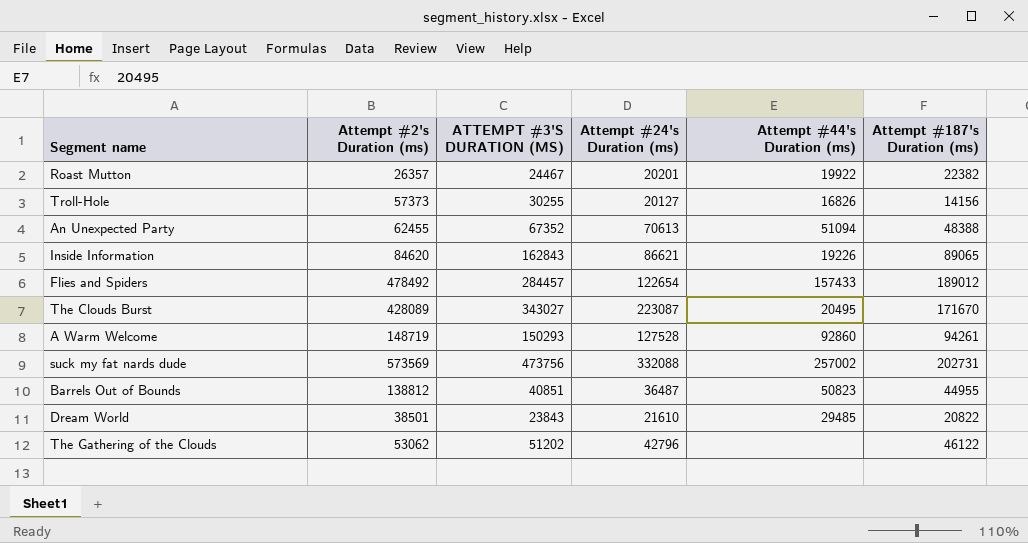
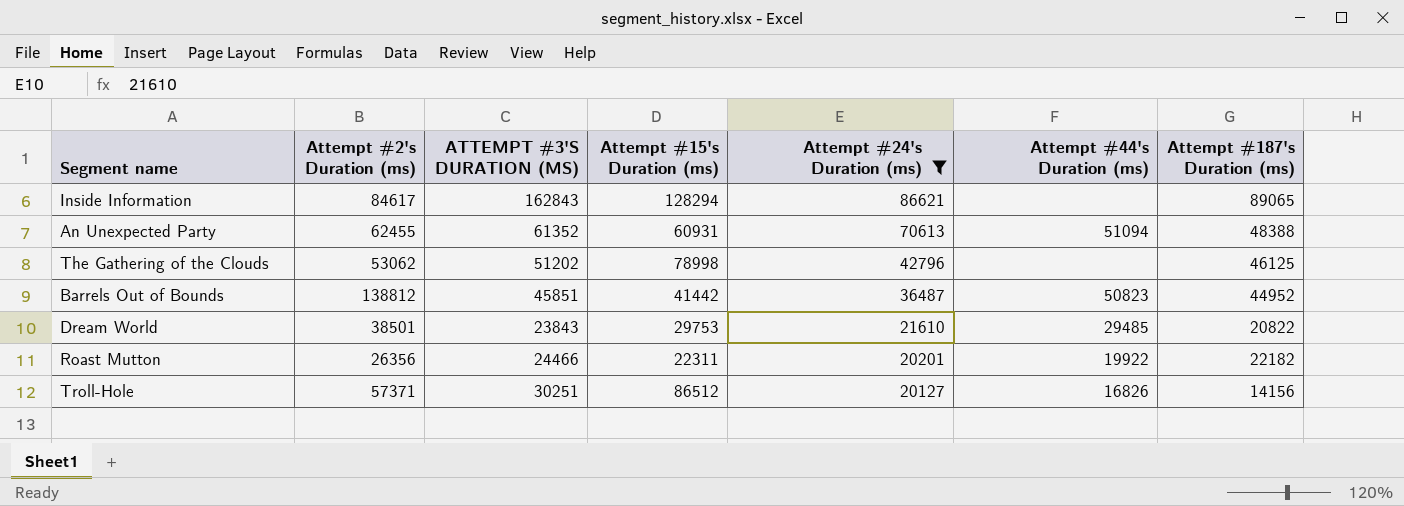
filter: none -> Attempt #24's Duration (ms) <= 86621
row order: none -> Attempt #24's Duration (ms) descending
column Attempt #15's Duration (ms) | position: none -> 4
Inside Information | Attempt #2's Duration (ms): 84620 -> 84617
Inside Information | Attempt #44's Duration (ms): 19226 -> none
An Unexpected Party | ATTEMPT #3'S DURATION (MS): 67352 -> 61352
The Gathering of the Clouds | Attempt #187's Duration (ms): 46122 -> 46125
Barrels Out of Bounds | ATTEMPT #3'S DURATION (MS): 40851 -> 45851
Barrels Out of Bounds | Attempt #187's Duration (ms): 44955 -> 44952
Roast Mutton | Attempt #2's Duration (ms): 26357 -> 26356
Roast Mutton | ATTEMPT #3'S DURATION (MS): 24467 -> 24466
Roast Mutton | Attempt #187's Duration (ms): 22382 -> 22182
Troll-Hole | Attempt #2's Duration (ms): 57373 -> 57371
Troll-Hole | ATTEMPT #3'S DURATION (MS): 30255 -> 30251

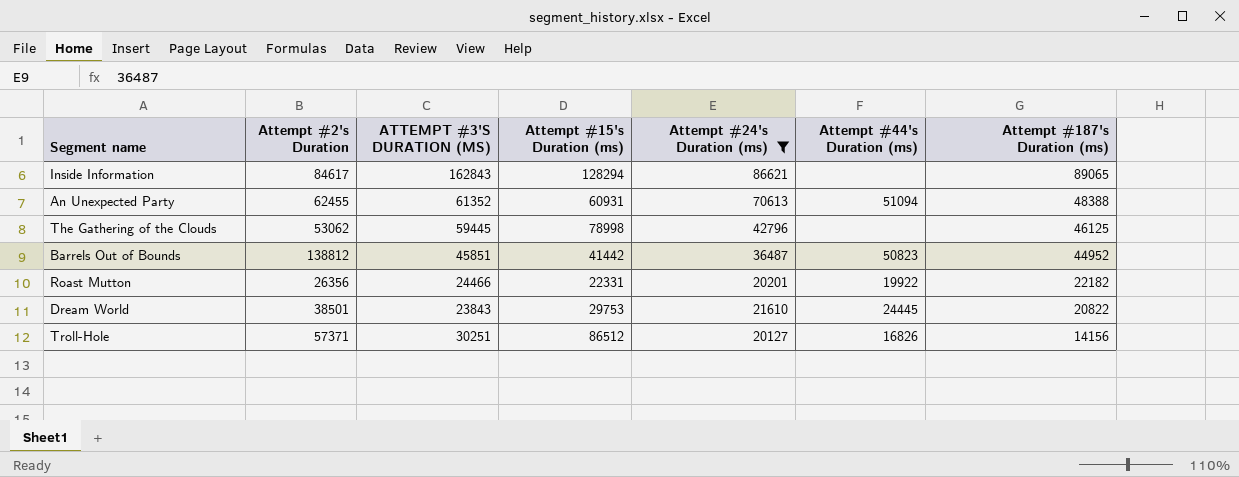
row order: Attempt #24's Duration (ms) descending -> Attempt #187's Duration (ms) descending
column name: Attempt #2's Duration (ms) -> Attempt #2's Duration
The Gathering of the Clouds | ATTEMPT #3'S DURATION (MS): 51202 -> 59445
Roast Mutton | Attempt #15's Duration (ms): 22311 -> 22331
Dream World | Attempt #44's Duration (ms): 29485 -> 24445

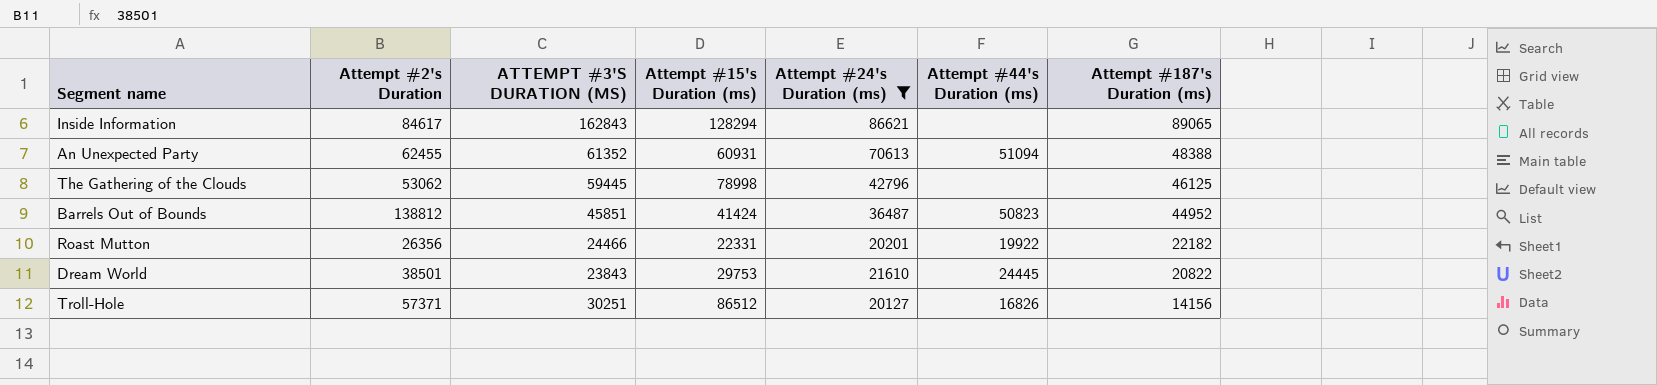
Barrels Out of Bounds | Attempt #15's Duration (ms): 41442 -> 41424

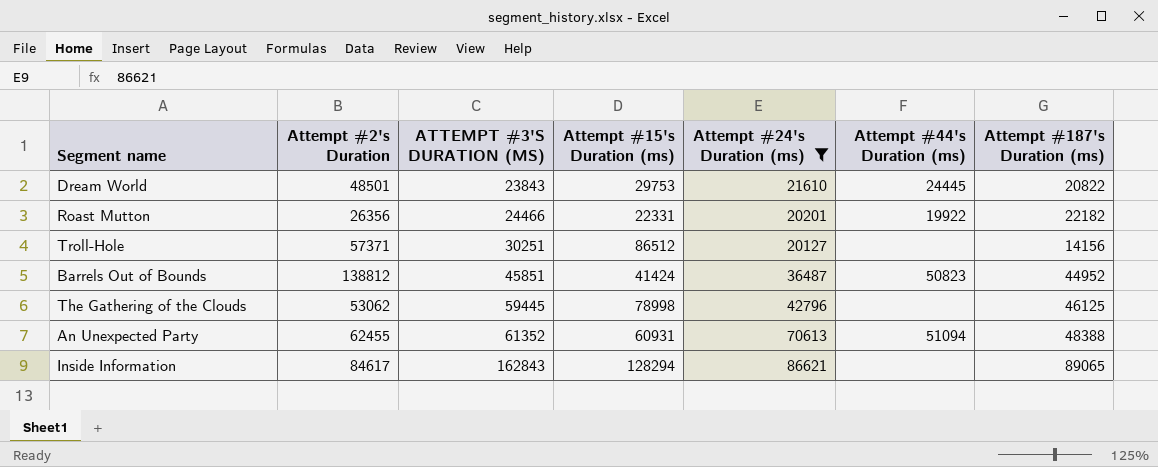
row order: Attempt #187's Duration (ms) descending -> ATTEMPT #3'S DURATION (MS) ascending
Dream World | Attempt #2's Duration: 38501 -> 48501
Troll-Hole | Attempt #44's Duration (ms): 16826 -> none

